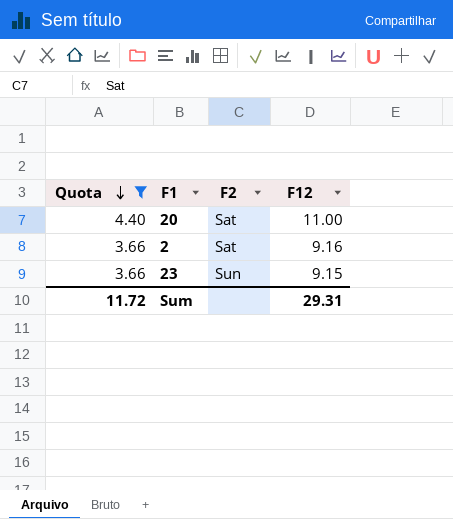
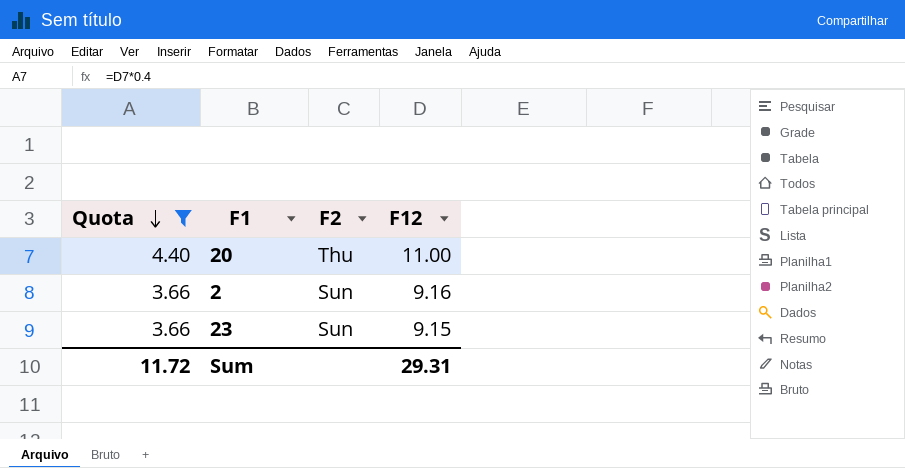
20 | F2: Sat -> Thu
2 | F2: Sat -> Sun

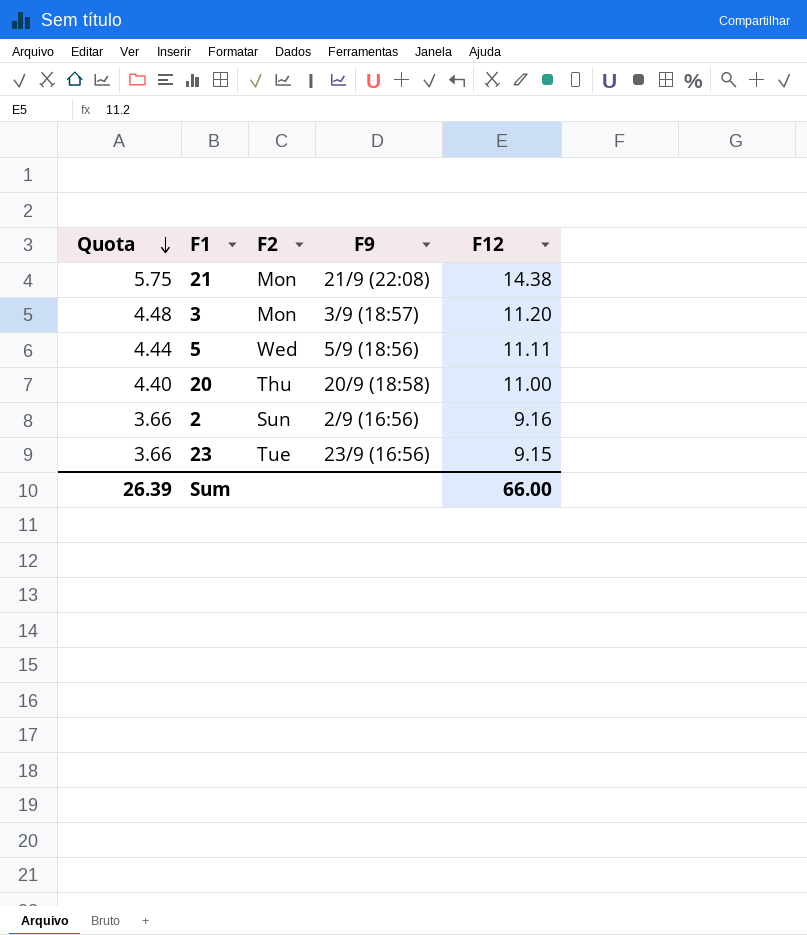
filter: Quota <= 4.40 -> none
column F9 | position: none -> 4
23 | F2: Sun -> Tue
Sum | Quota: 11.72 -> 26.39
Sum | F12: 29.31 -> 66.00

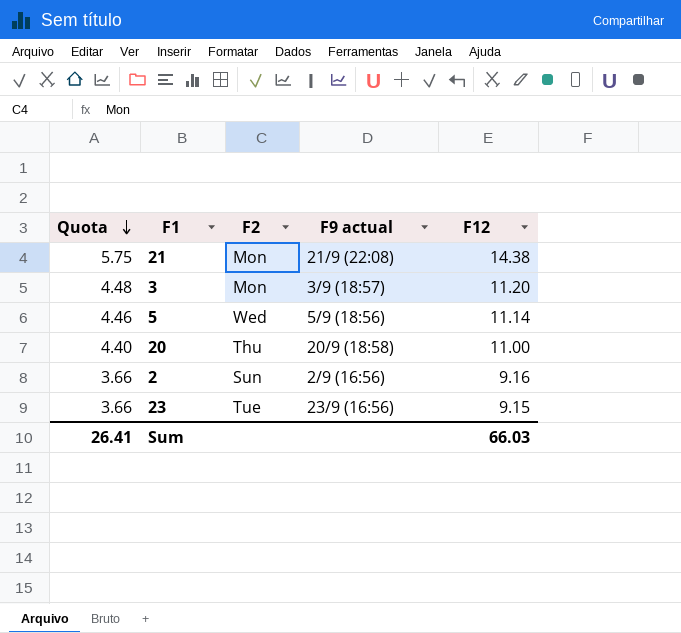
column name: F9 -> F9 actual
5 | Quota: 4.44 -> 4.46
5 | F12: 11.11 -> 11.14
Sum | Quota: 26.39 -> 26.41
Sum | F12: 66.00 -> 66.03

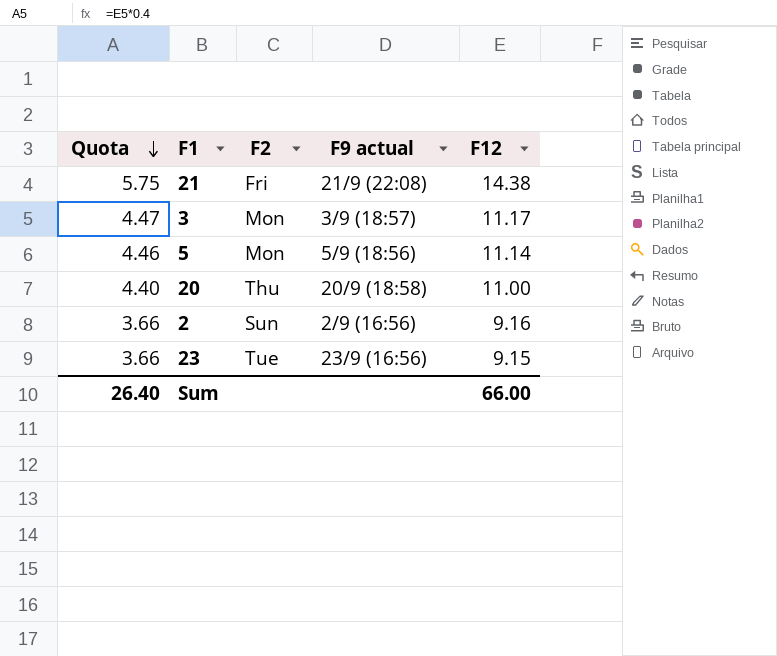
21 | F2: Mon -> Fri
3 | Quota: 4.48 -> 4.47
3 | F12: 11.20 -> 11.17
5 | F2: Wed -> Mon
Sum | Quota: 26.41 -> 26.40
Sum | F12: 66.03 -> 66.00

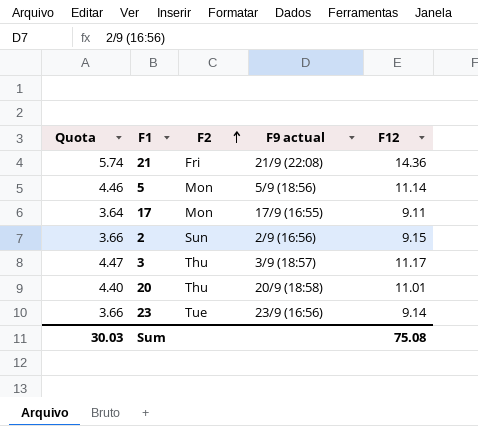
row order: Quota descending -> F2 ascending
21 | Quota: 5.75 -> 5.74
21 | F12: 14.38 -> 14.36
row 17: none -> 3.64 | Mon | 17/9 (16:55) | 9.11
2 | F12: 9.16 -> 9.15
3 | F2: Mon -> Thu
20 | F12: 11.00 -> 11.01
23 | F12: 9.15 -> 9.14
Sum | Quota: 26.40 -> 30.03
Sum | F12: 66.00 -> 75.08

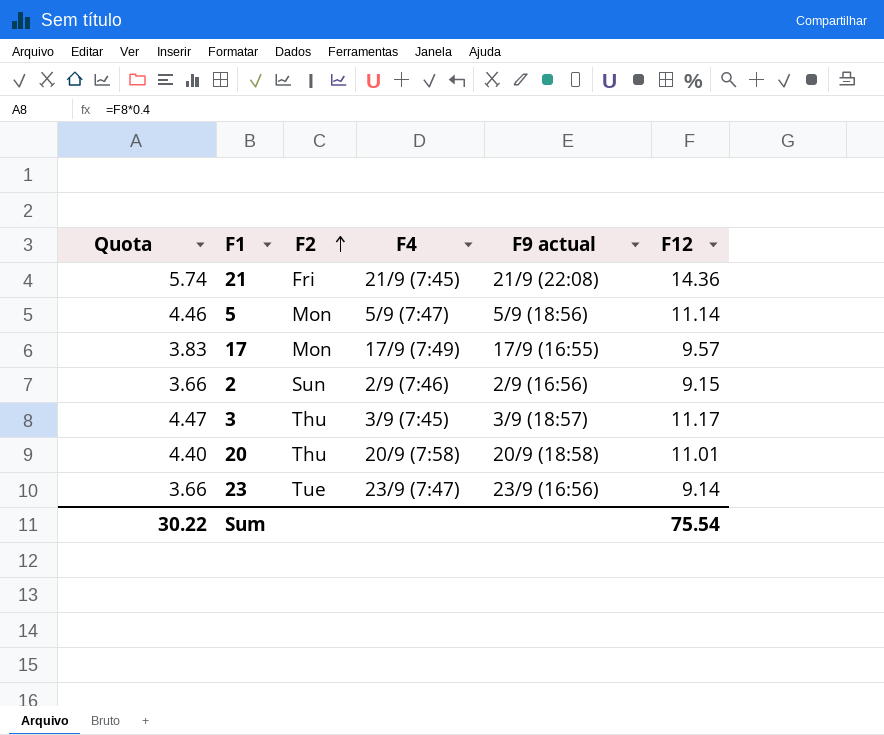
column F4 | position: none -> 4
17 | Quota: 3.64 -> 3.83
17 | F12: 9.11 -> 9.57
Sum | Quota: 30.03 -> 30.22
Sum | F12: 75.08 -> 75.54

